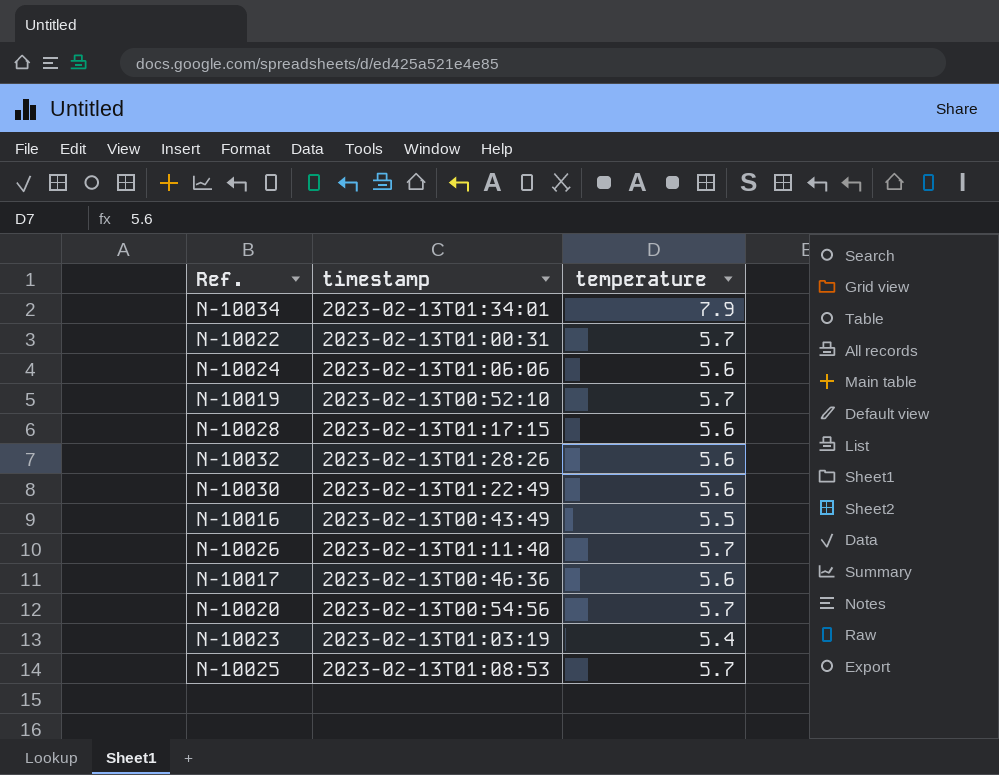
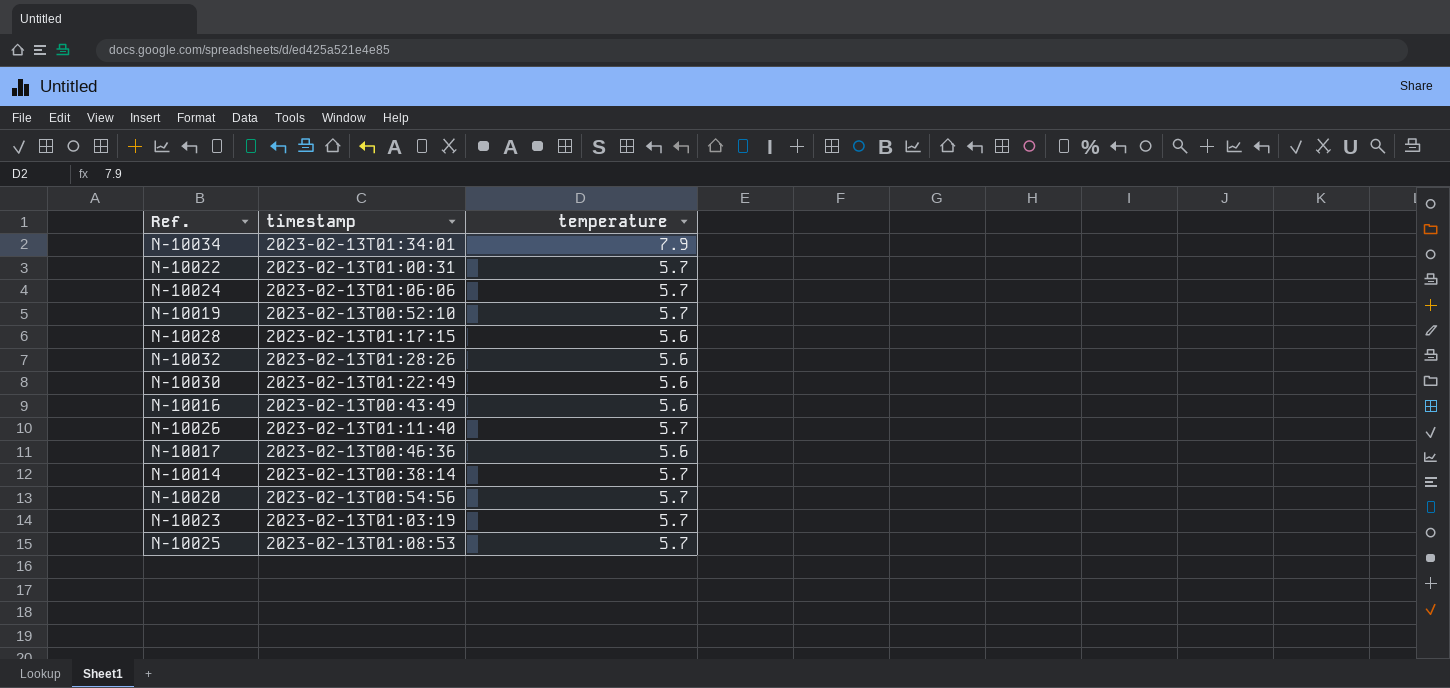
N-10024 | temperature: 5.6 -> 5.7
N-10016 | temperature: 5.5 -> 5.6
row N-10014: none -> 2023-02-13T00:38:14 | 5.7
N-10023 | temperature: 5.4 -> 5.7

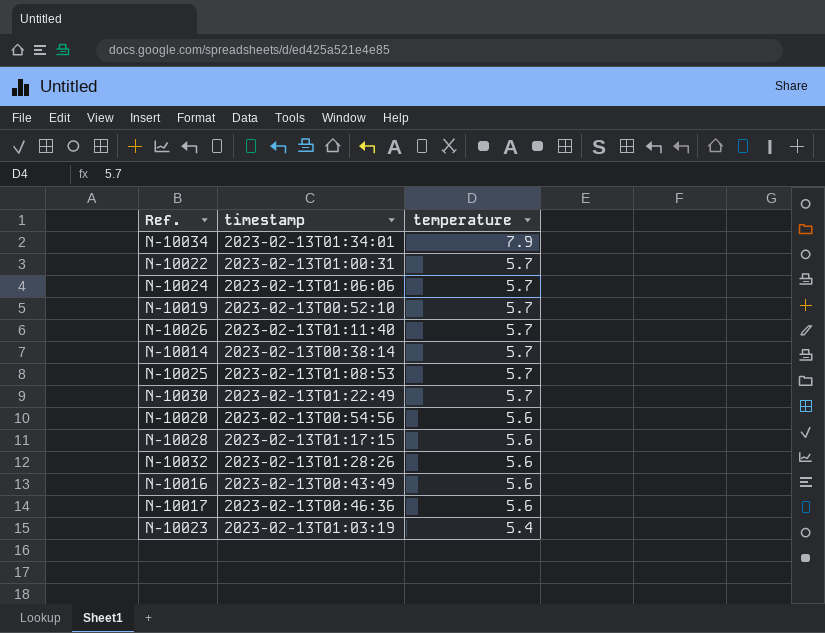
row order: none -> temperature descending
N-10030 | temperature: 5.6 -> 5.7
N-10020 | temperature: 5.7 -> 5.6
N-10023 | temperature: 5.7 -> 5.4

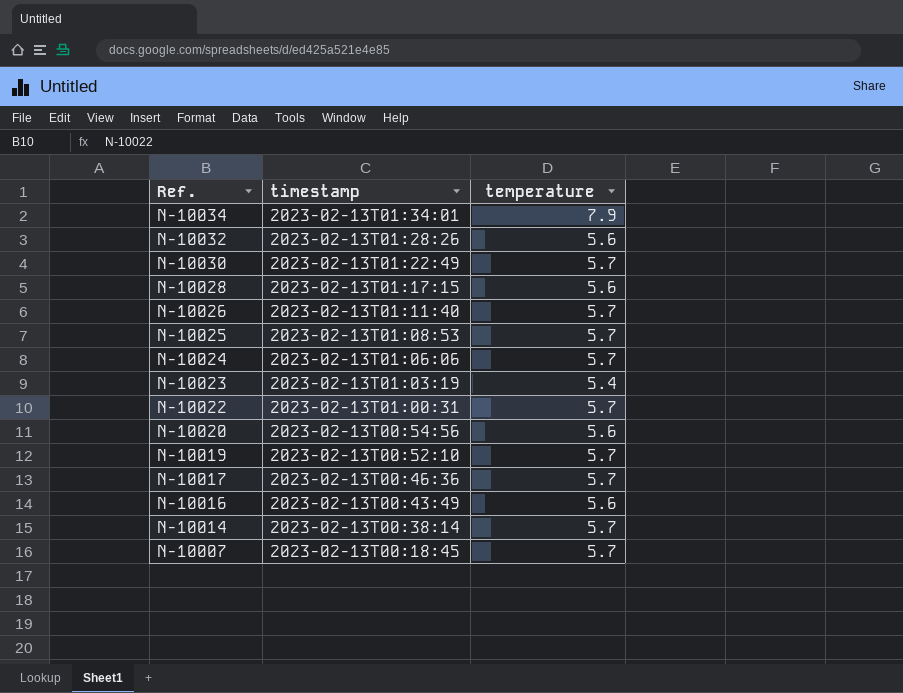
row order: temperature descending -> Ref. descending
N-10017 | temperature: 5.6 -> 5.7
row N-10007: none -> 2023-02-13T00:18:45 | 5.7

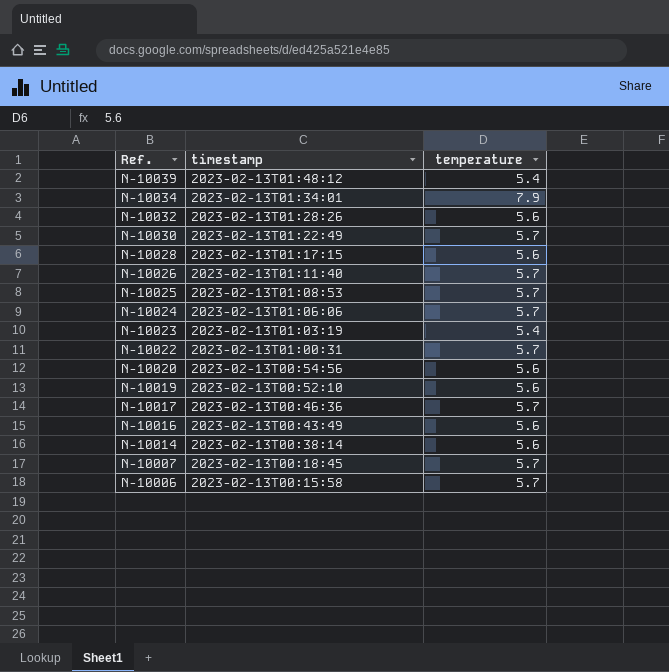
row N-10039: none -> 2023-02-13T01:48:12 | 5.4
N-10019 | temperature: 5.7 -> 5.6
N-10014 | temperature: 5.7 -> 5.6
row N-10006: none -> 2023-02-13T00:15:58 | 5.7

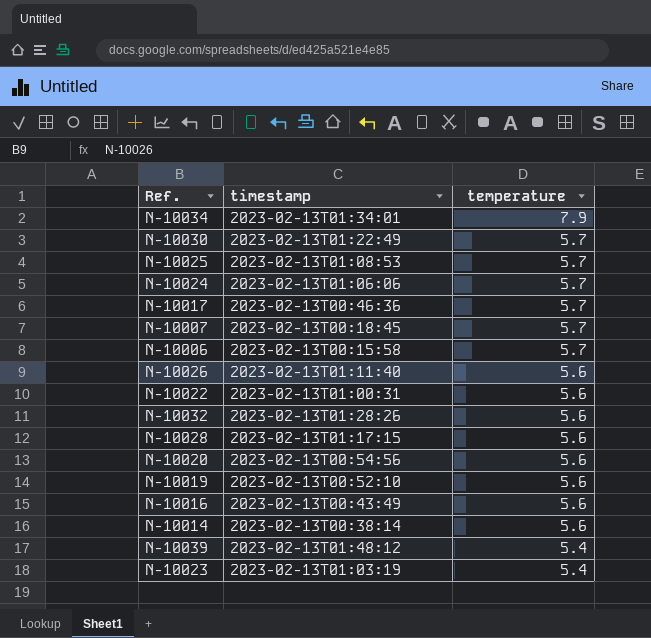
row order: Ref. descending -> temperature descending
N-10026 | temperature: 5.7 -> 5.6
N-10022 | temperature: 5.7 -> 5.6

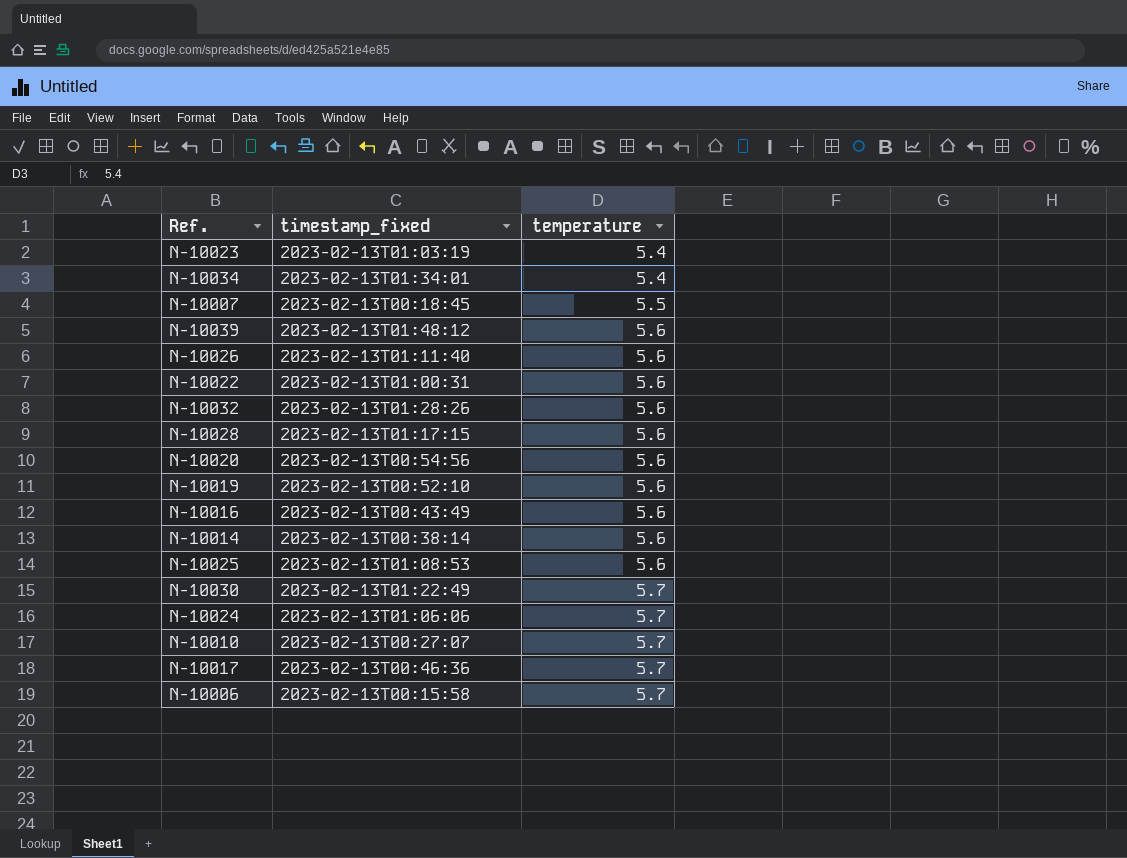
row order: temperature descending -> temperature ascending
column name: timestamp -> timestamp_fixed
N-10034 | temperature: 7.9 -> 5.4
N-10007 | temperature: 5.7 -> 5.5
N-10039 | temperature: 5.4 -> 5.6
N-10025 | temperature: 5.7 -> 5.6
row N-10010: none -> 2023-02-13T00:27:07 | 5.7

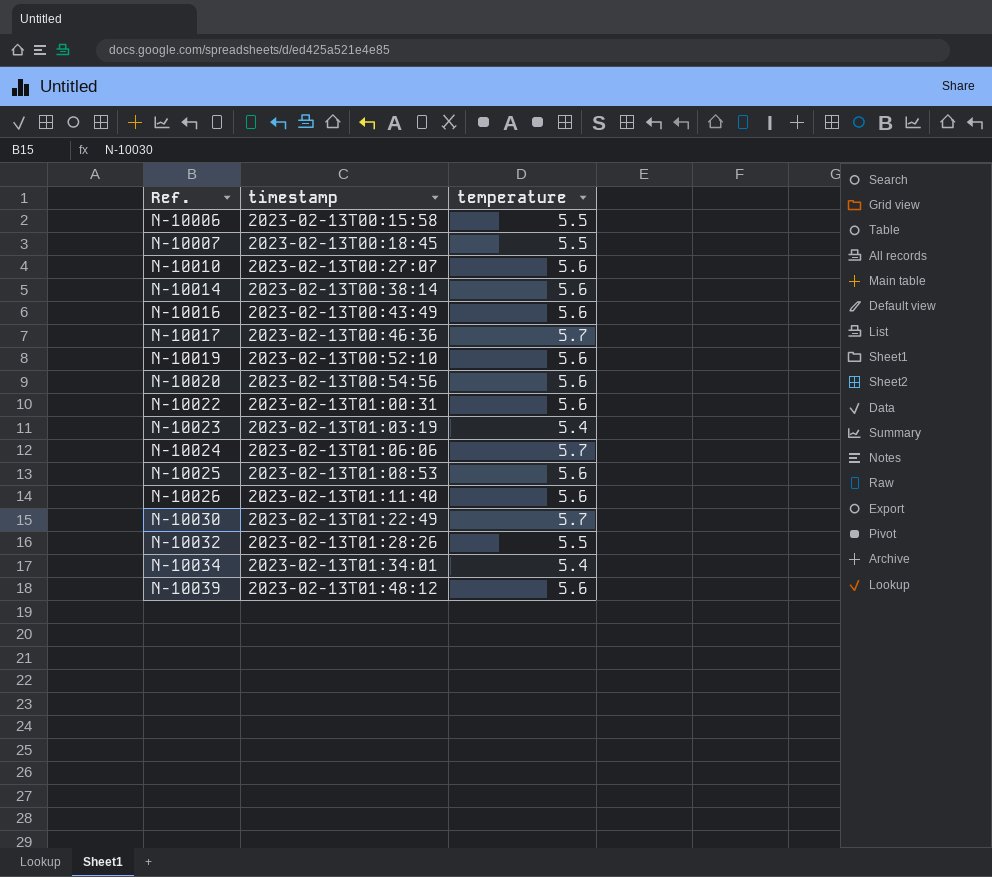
row order: temperature ascending -> Ref. ascending
column name: timestamp_fixed -> timestamp
row N-10028: 2023-02-13T01:17:15 | 5.6 -> none
N-10006 | temperature: 5.7 -> 5.5
N-10010 | temperature: 5.7 -> 5.6
N-10032 | temperature: 5.6 -> 5.5

